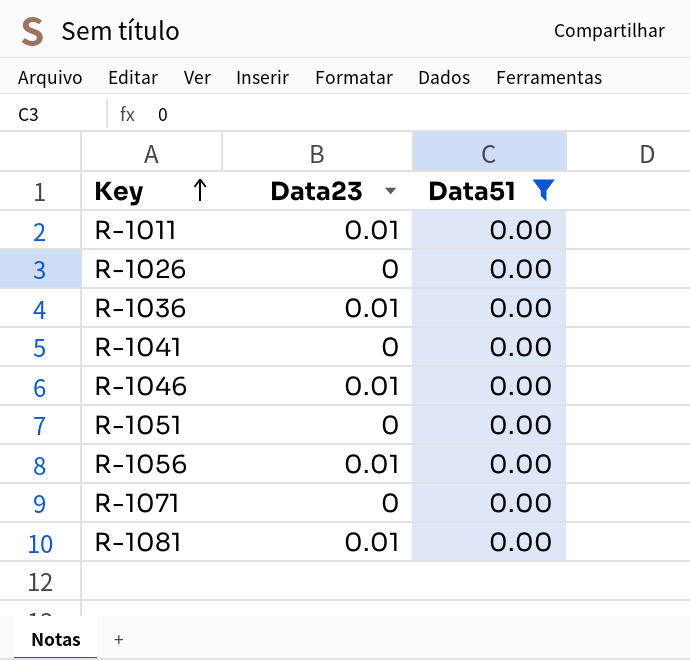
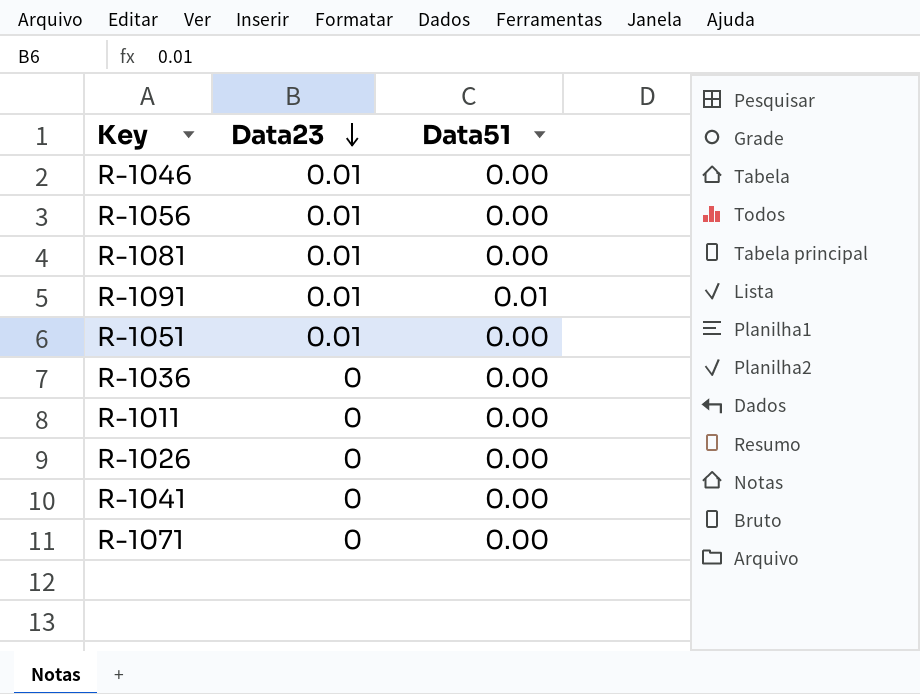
filter: Data51 = 0.00 -> none
row order: Key ascending -> Data23 descending
R-1051 | Data23: 0 -> 0.01
R-1036 | Data23: 0.01 -> 0
R-1011 | Data23: 0.01 -> 0

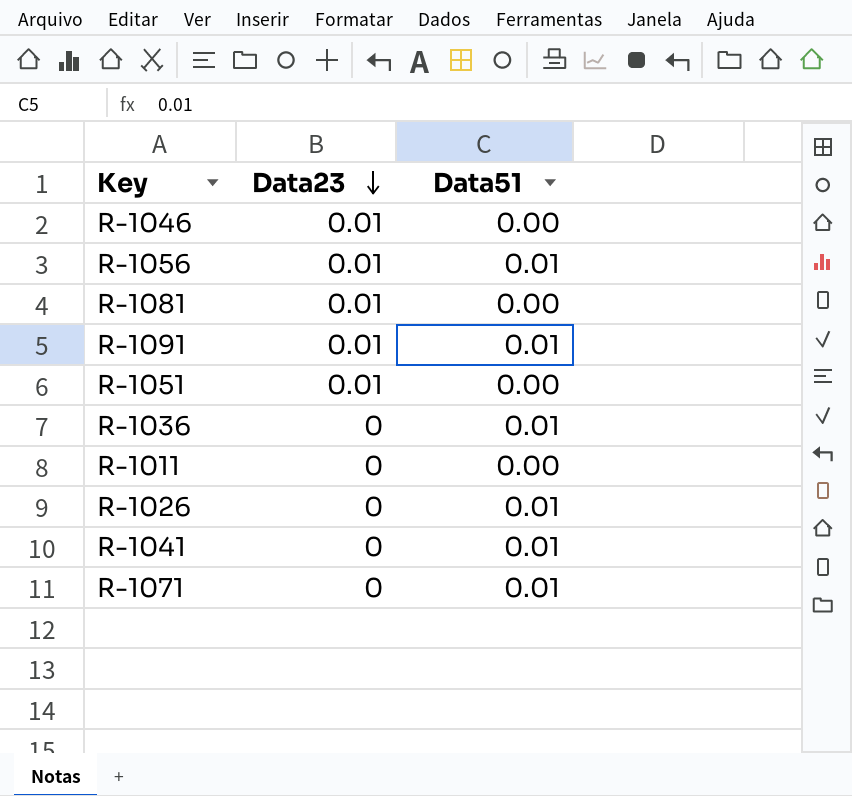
R-1056 | Data51: 0.00 -> 0.01
R-1036 | Data51: 0.00 -> 0.01
R-1026 | Data51: 0.00 -> 0.01
R-1041 | Data51: 0.00 -> 0.01
R-1071 | Data51: 0.00 -> 0.01

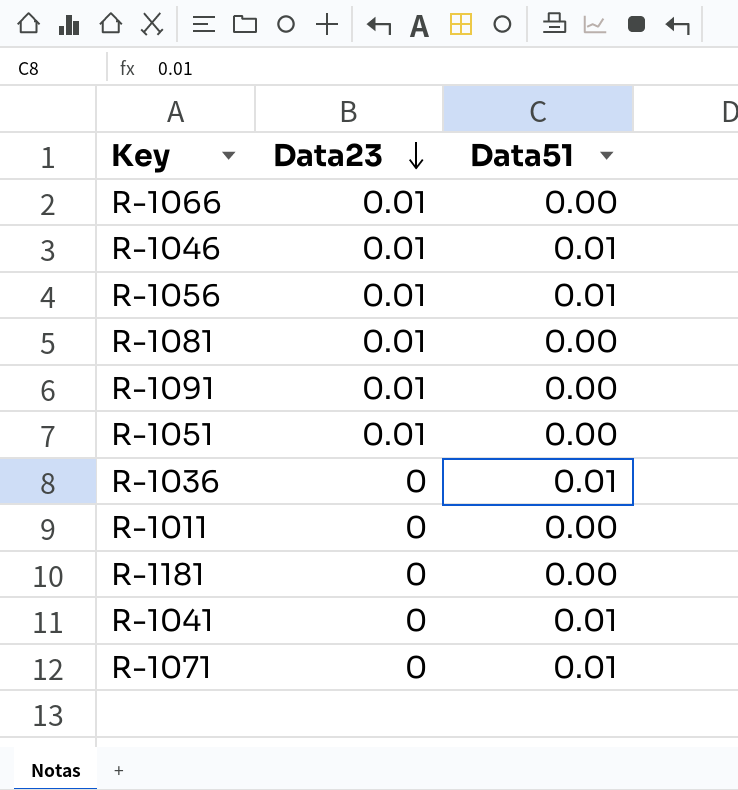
row R-1026: 0 | 0.01 -> none
row R-1066: none -> 0.01 | 0.00
R-1046 | Data51: 0.00 -> 0.01
R-1091 | Data51: 0.01 -> 0.00
row R-1181: none -> 0 | 0.00

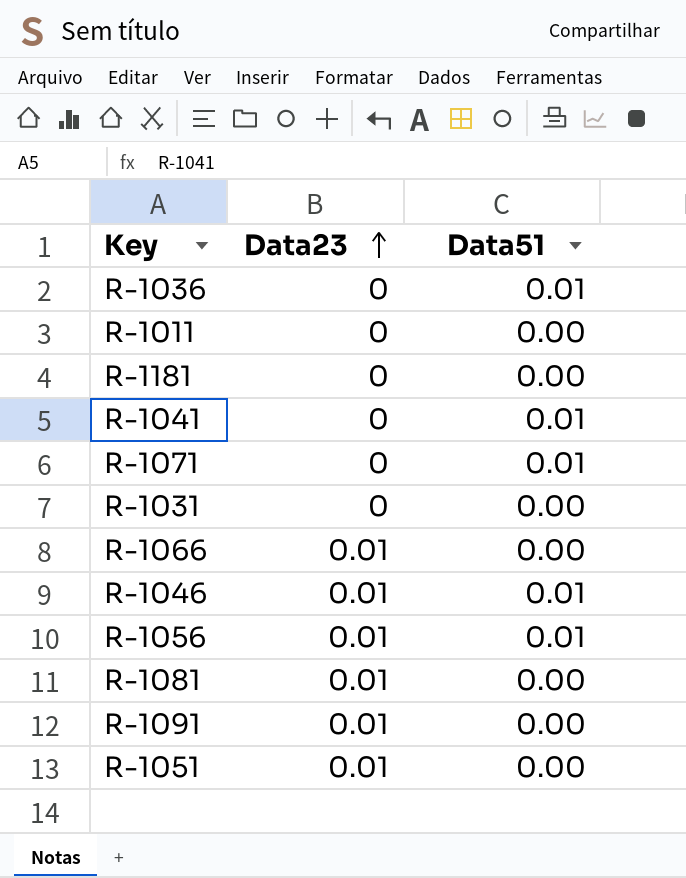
row order: Data23 descending -> Data23 ascending
row R-1031: none -> 0 | 0.00

